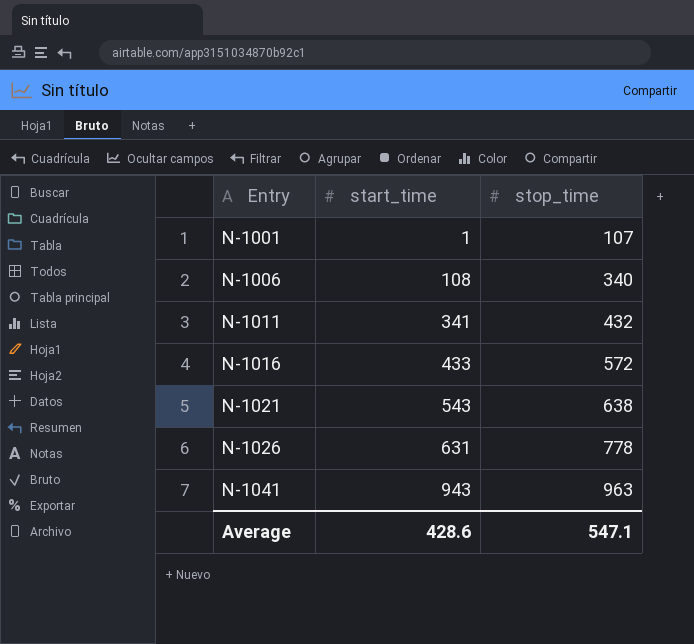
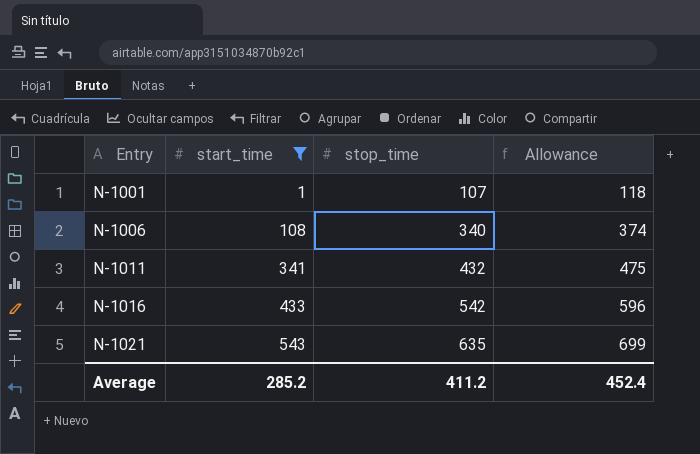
filter: none -> start_time <= 543
column Allowance | formula: none -> [stop_time] * 1.1
N-1016 | stop_time: 572 -> 542
N-1021 | stop_time: 638 -> 635
Average | start_time: 428.6 -> 285.2
Average | stop_time: 547.1 -> 411.2

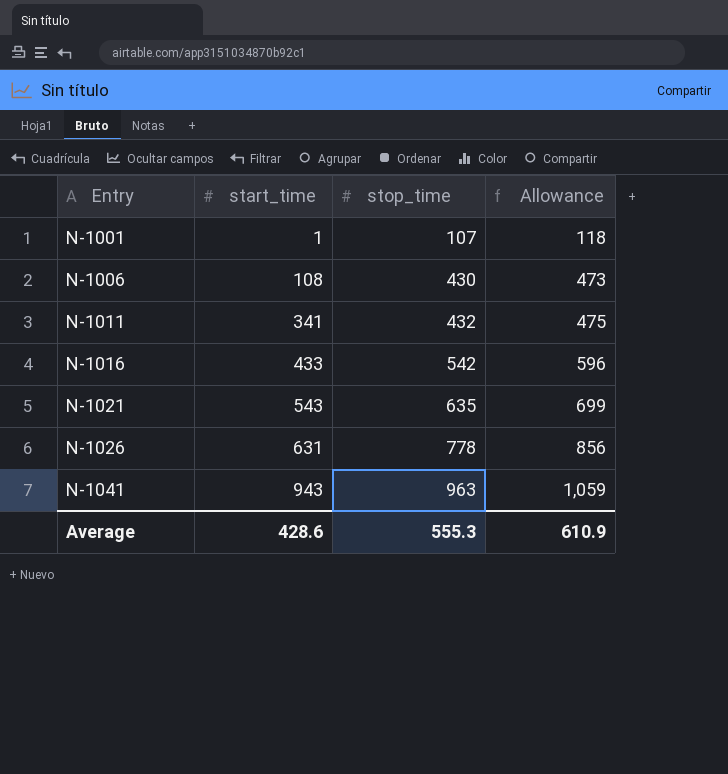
filter: start_time <= 543 -> none
N-1006 | stop_time: 340 -> 430
N-1006 | Allowance: 374 -> 473
Average | start_time: 285.2 -> 428.6
Average | stop_time: 411.2 -> 555.3
Average | Allowance: 452.4 -> 610.9

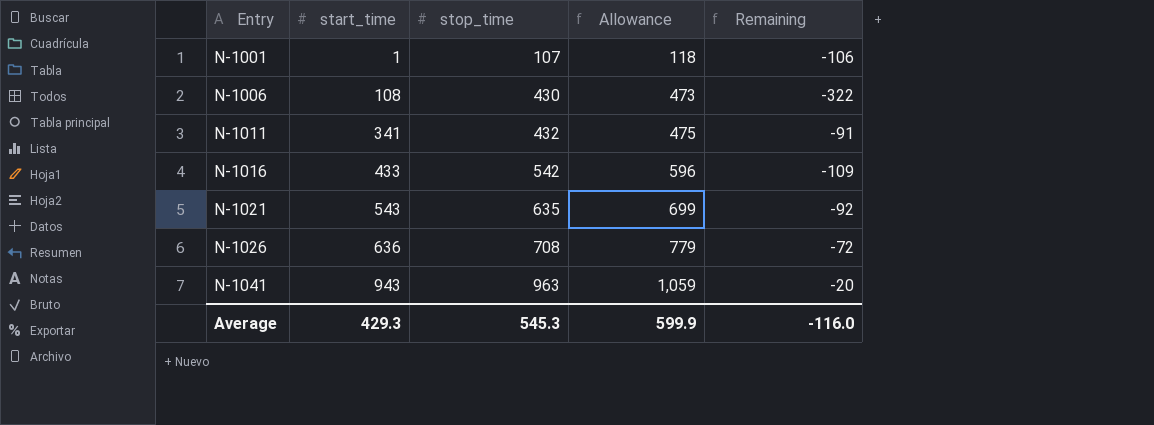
column Remaining | formula: none -> [start_time] - [stop_time]
N-1026 | start_time: 631 -> 636
N-1026 | stop_time: 778 -> 708
N-1026 | Allowance: 856 -> 779
Average | start_time: 428.6 -> 429.3
Average | stop_time: 555.3 -> 545.3
Average | Allowance: 610.9 -> 599.9

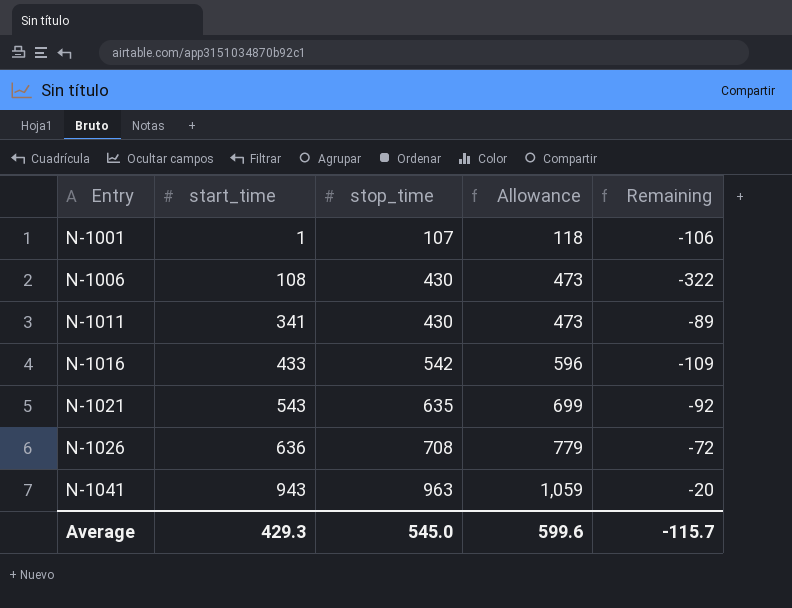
N-1011 | stop_time: 432 -> 430
N-1011 | Allowance: 475 -> 473
N-1011 | Remaining: -91 -> -89
Average | stop_time: 545.3 -> 545.0
Average | Allowance: 599.9 -> 599.6
Average | Remaining: -116.0 -> -115.7

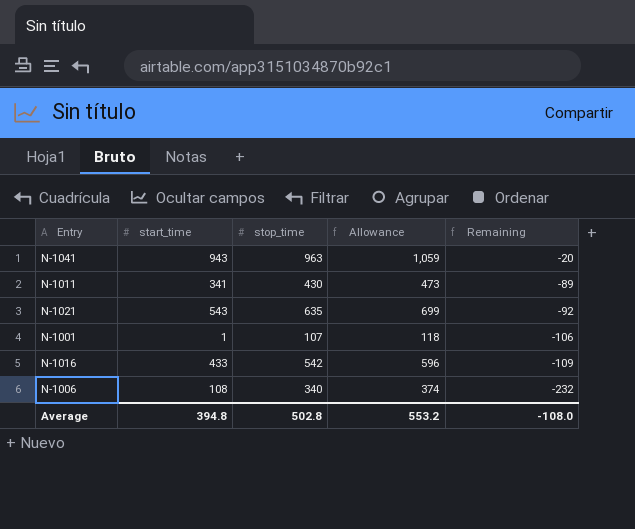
row order: Entry ascending -> Remaining descending
row N-1026: 636 | 708 | 779 | -72 -> none
N-1006 | stop_time: 430 -> 340
N-1006 | Allowance: 473 -> 374
N-1006 | Remaining: -322 -> -232
Average | start_time: 429.3 -> 394.8
Average | stop_time: 545.0 -> 502.8
Average | Allowance: 599.6 -> 553.2
Average | Remaining: -115.7 -> -108.0

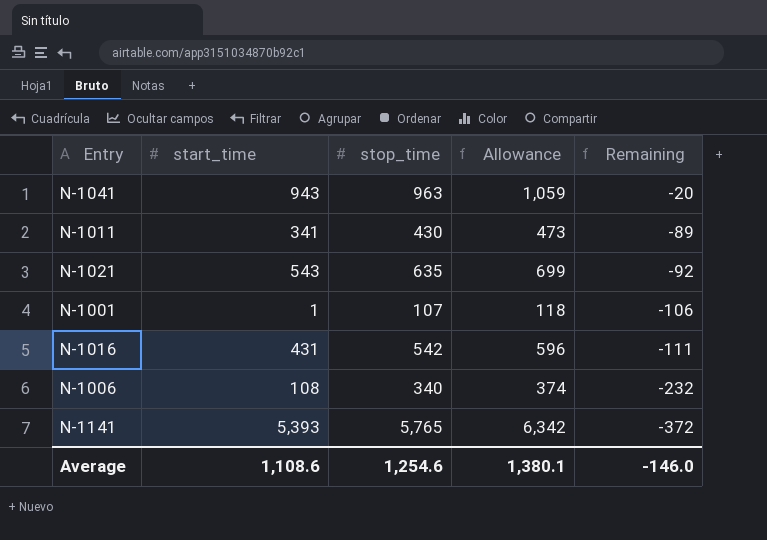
N-1016 | start_time: 433 -> 431
N-1016 | Remaining: -109 -> -111
row N-1141: none -> 5,393 | 5,765 | 6,342 | -372
Average | start_time: 394.8 -> 1,108.6
Average | stop_time: 502.8 -> 1,254.6
Average | Allowance: 553.2 -> 1,380.1
Average | Remaining: -108.0 -> -146.0

